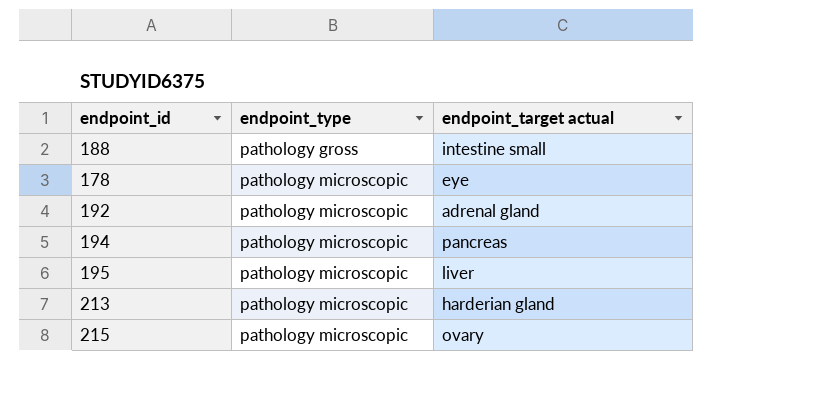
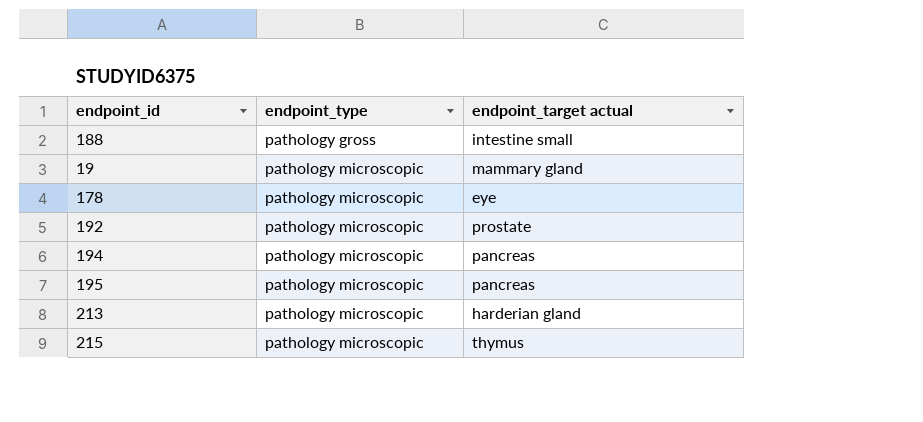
row 19: none -> pathology microscopic | mammary gland
192 | endpoint_target actual: adrenal gland -> prostate
195 | endpoint_target actual: liver -> pancreas
215 | endpoint_target actual: ovary -> thymus

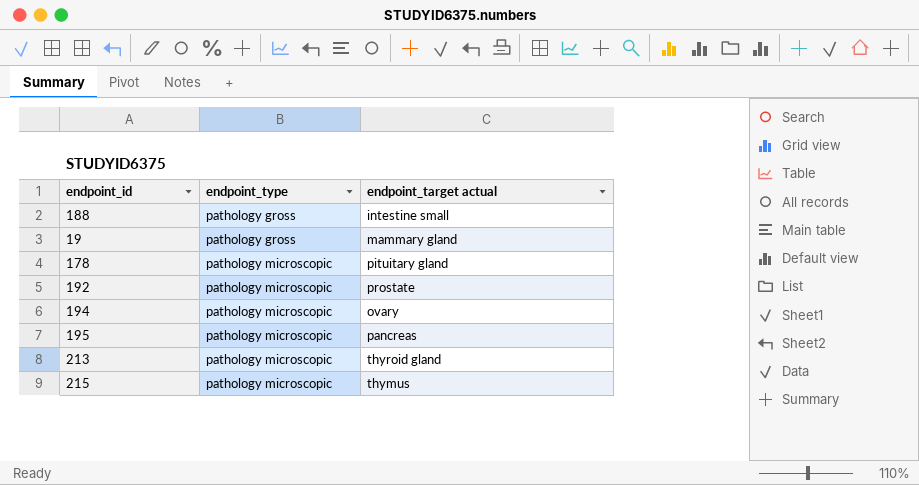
19 | endpoint_type: pathology microscopic -> pathology gross
178 | endpoint_target actual: eye -> pituitary gland
194 | endpoint_target actual: pancreas -> ovary
213 | endpoint_target actual: harderian gland -> thyroid gland

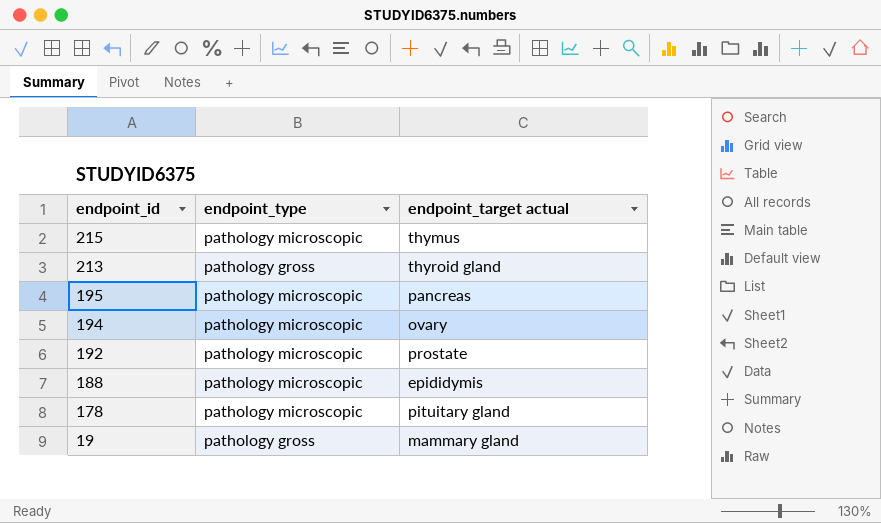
row order: endpoint_type ascending -> endpoint_id descending
213 | endpoint_type: pathology microscopic -> pathology gross
188 | endpoint_type: pathology gross -> pathology microscopic
188 | endpoint_target actual: intestine small -> epididymis

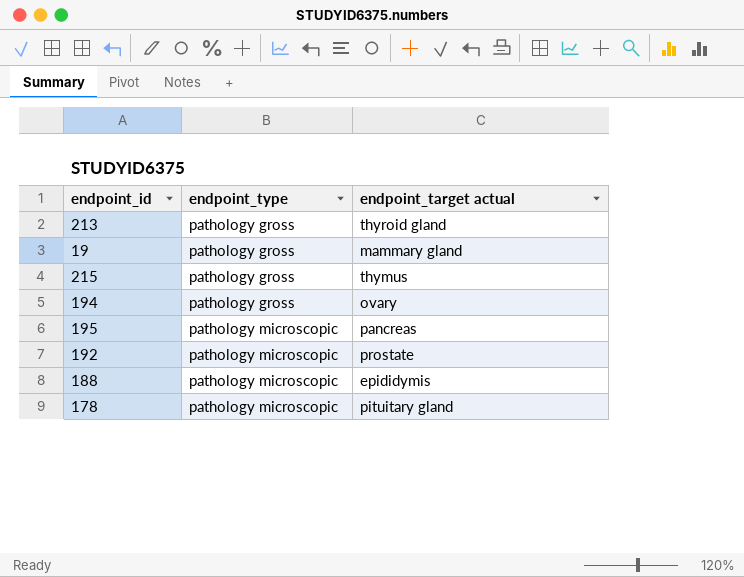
row order: endpoint_id descending -> endpoint_type ascending
215 | endpoint_type: pathology microscopic -> pathology gross
194 | endpoint_type: pathology microscopic -> pathology gross

